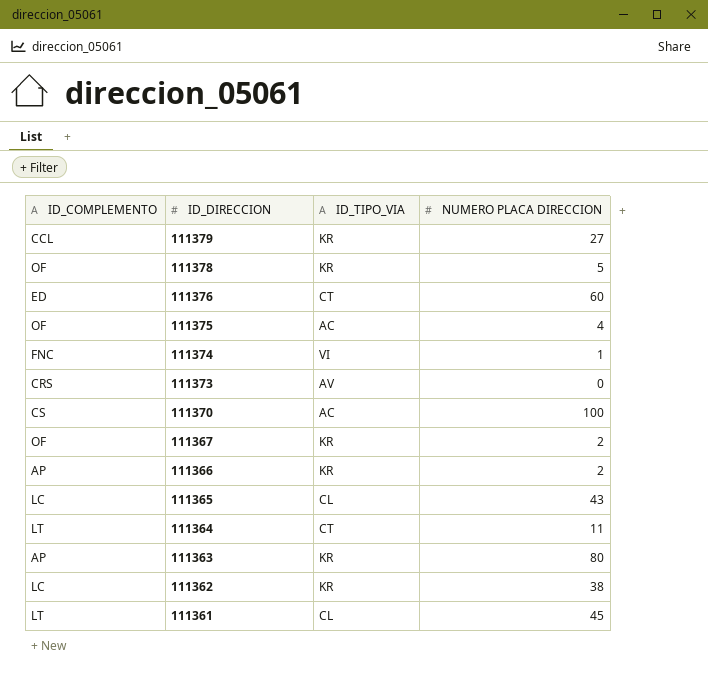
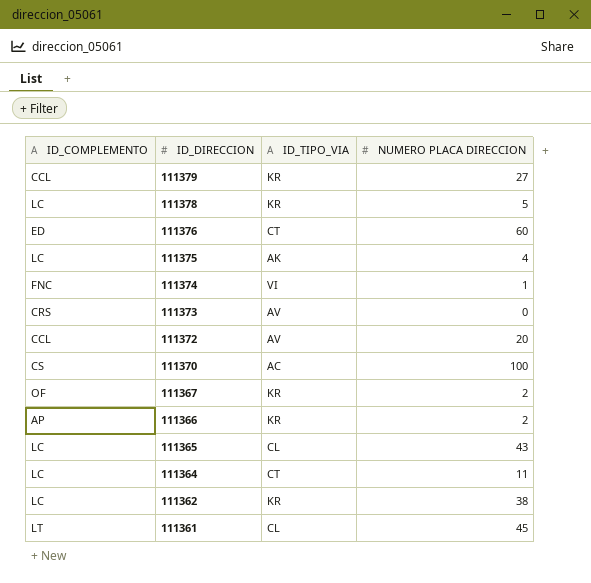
row 111363: AP | KR | 80 -> none
111378 | ID_COMPLEMENTO: OF -> LC
111375 | ID_COMPLEMENTO: OF -> LC
111375 | ID_TIPO_VIA: AC -> AK
row 111372: none -> CCL | AV | 20
111364 | ID_COMPLEMENTO: LT -> LC

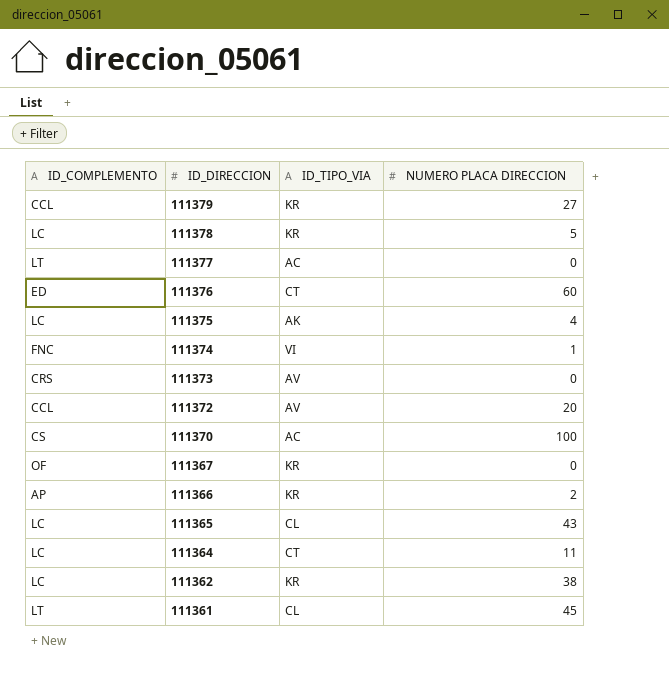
row 111377: none -> LT | AC | 0
111367 | NUMERO PLACA DIRECCION: 2 -> 0

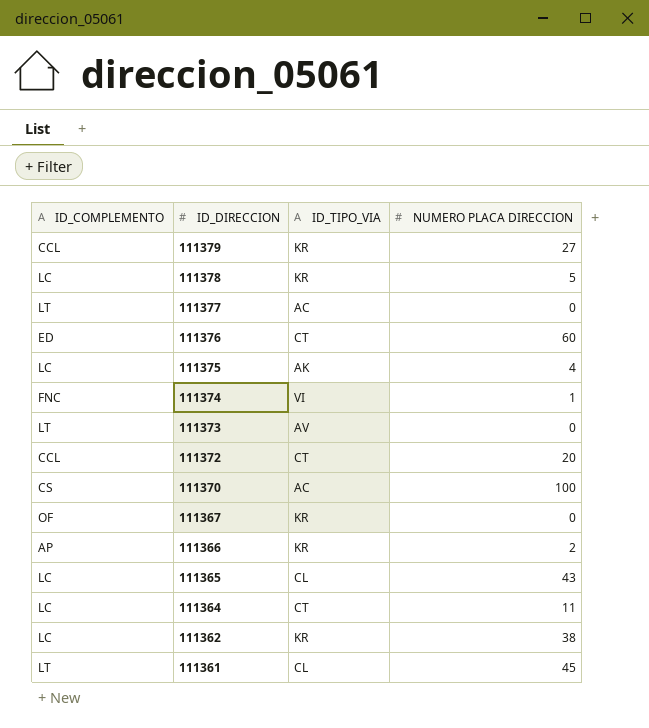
111373 | ID_COMPLEMENTO: CRS -> LT
111372 | ID_TIPO_VIA: AV -> CT

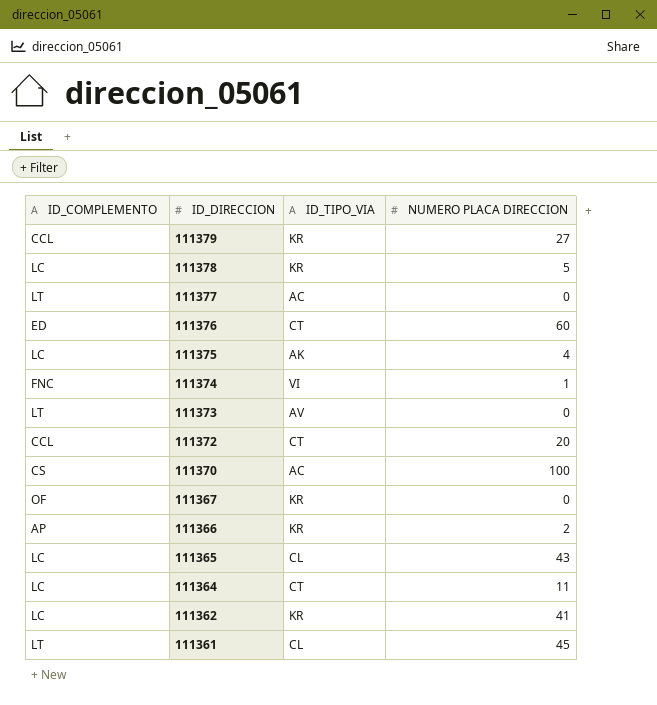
111362 | NUMERO PLACA DIRECCION: 38 -> 41

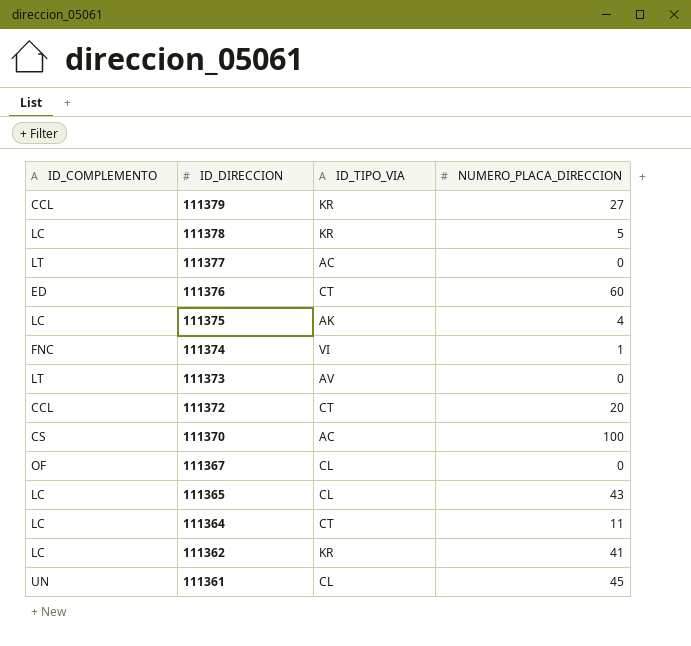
column name: NUMERO PLACA DIRECCION -> NUMERO_PLACA_DIRECCION
row 111366: AP | KR | 2 -> none
111367 | ID_TIPO_VIA: KR -> CL
111361 | ID_COMPLEMENTO: LT -> UN

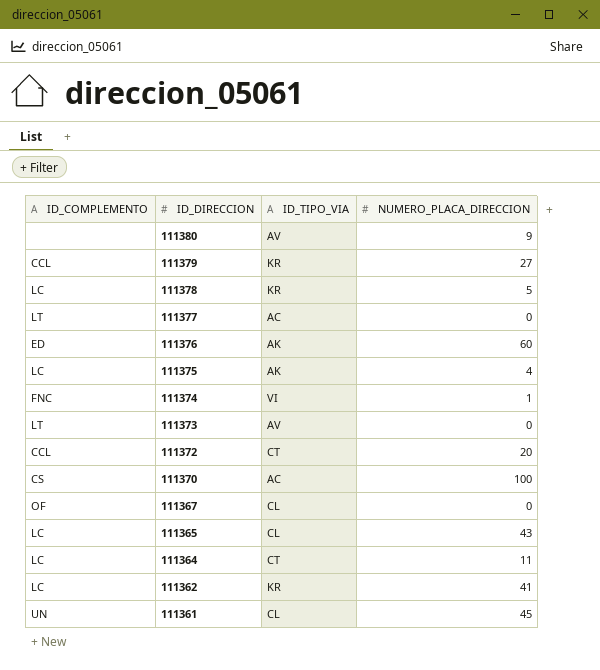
row 111380: none -> none | AV | 9
111376 | ID_TIPO_VIA: CT -> AK

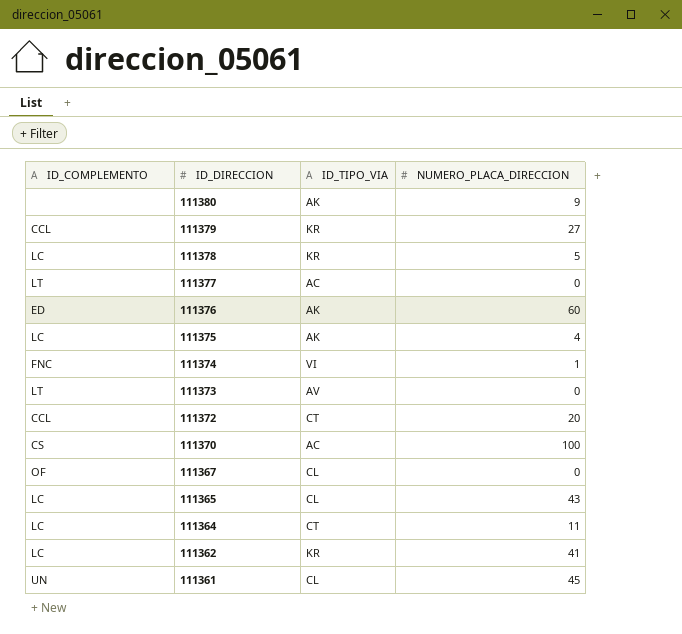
111380 | ID_TIPO_VIA: AV -> AK

